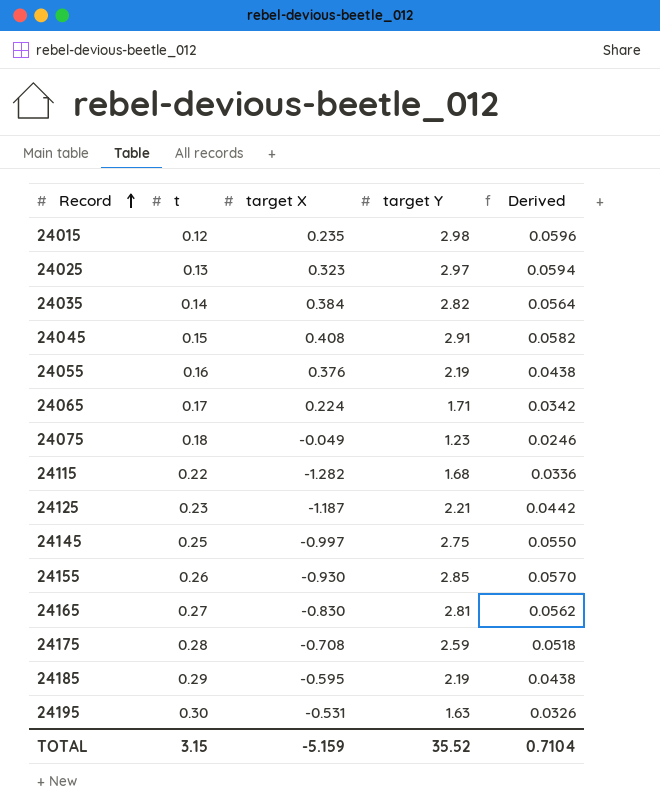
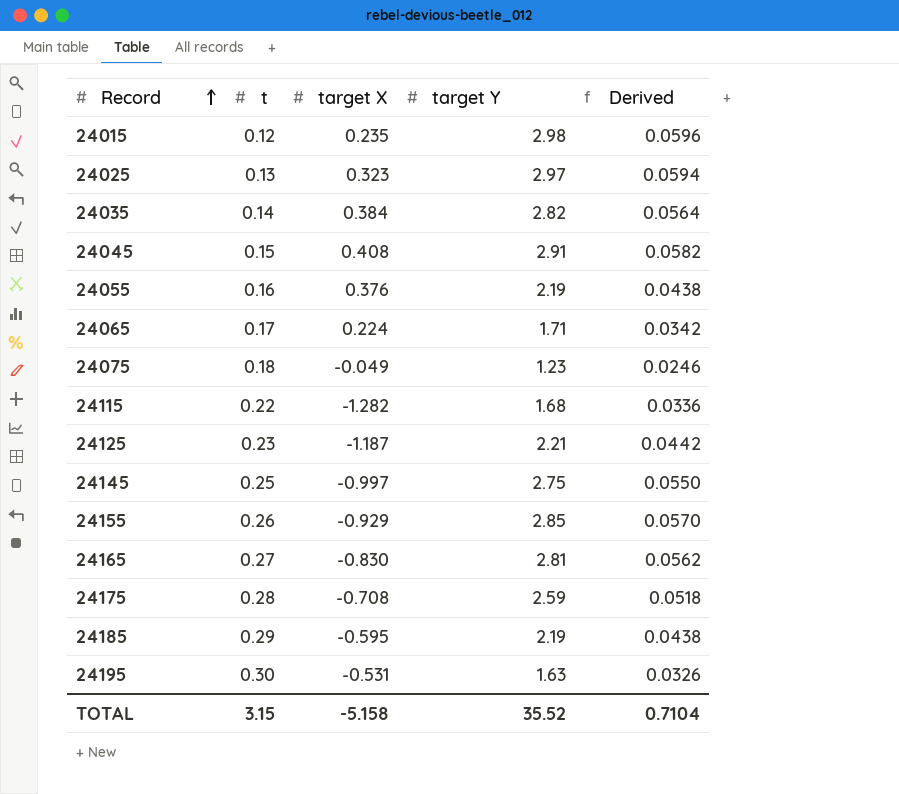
24155 | target X: -0.930 -> -0.929
TOTAL | target X: -5.159 -> -5.158

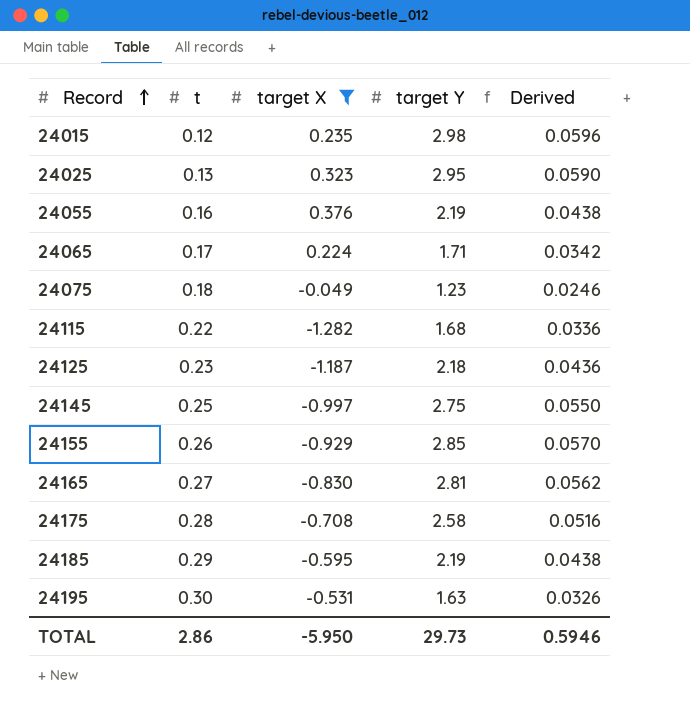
filter: none -> target X <= 0.376
24025 | target Y: 2.97 -> 2.95
24025 | Derived: 0.0594 -> 0.0590
24125 | target Y: 2.21 -> 2.18
24125 | Derived: 0.0442 -> 0.0436
24175 | target Y: 2.59 -> 2.58
24175 | Derived: 0.0518 -> 0.0516
TOTAL | t: 3.15 -> 2.86
TOTAL | target X: -5.158 -> -5.950
TOTAL | target Y: 35.52 -> 29.73
TOTAL | Derived: 0.7104 -> 0.5946

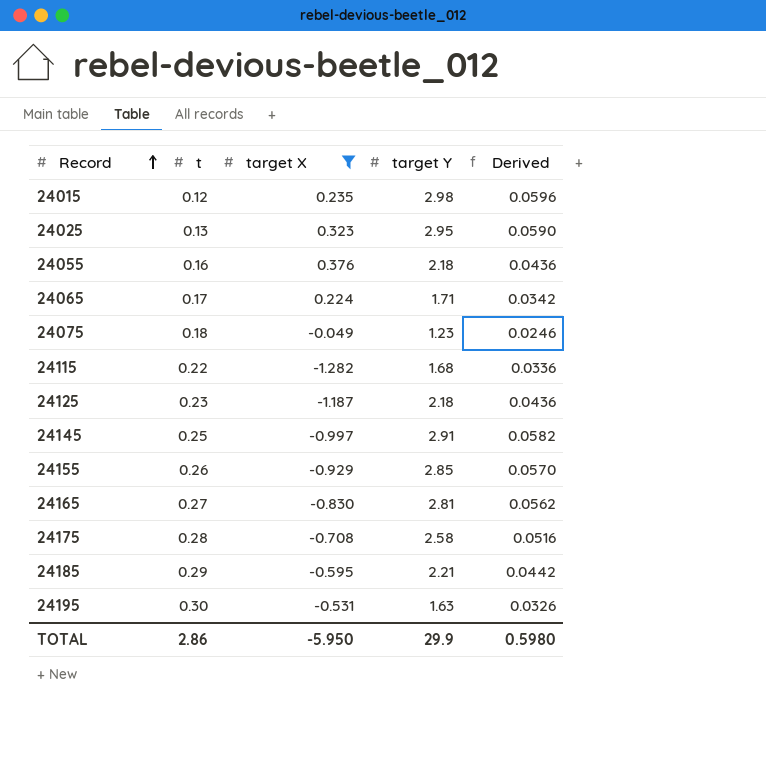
24055 | target Y: 2.19 -> 2.18
24055 | Derived: 0.0438 -> 0.0436
24145 | target Y: 2.75 -> 2.91
24145 | Derived: 0.0550 -> 0.0582
24185 | target Y: 2.19 -> 2.21
24185 | Derived: 0.0438 -> 0.0442
TOTAL | target Y: 29.73 -> 29.9
TOTAL | Derived: 0.5946 -> 0.5980

